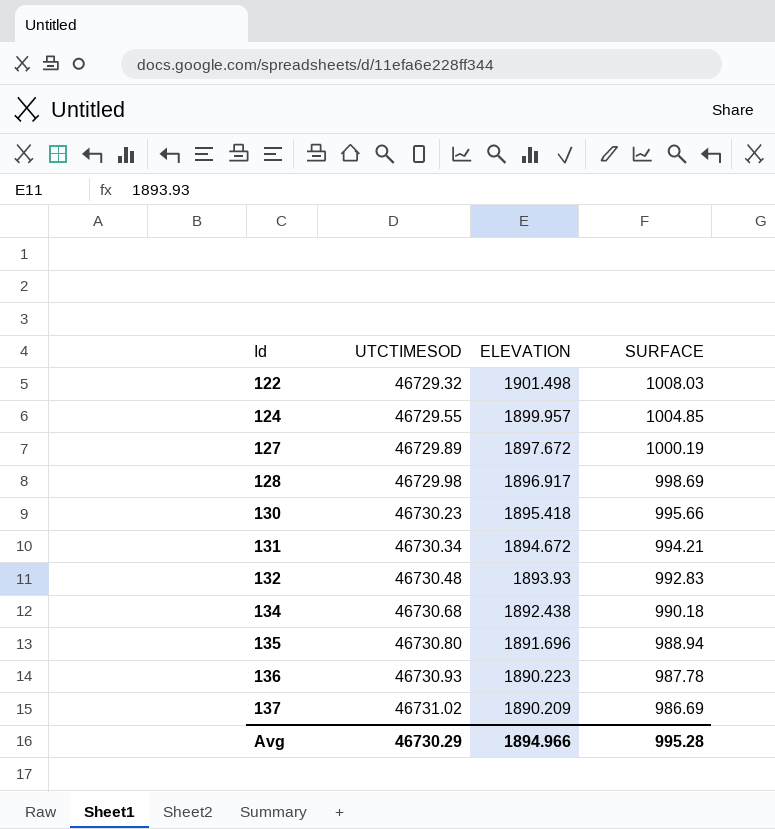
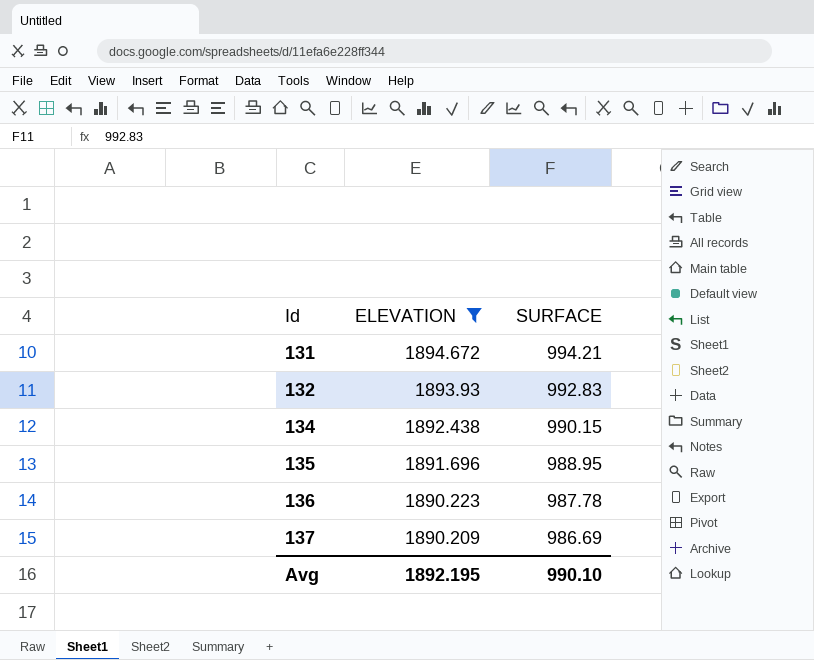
filter: none -> ELEVATION <= 1894.672
column UTCTIMESOD | position: 2 -> none
134 | SURFACE: 990.18 -> 990.15
135 | SURFACE: 988.94 -> 988.95
Avg | ELEVATION: 1894.966 -> 1892.195
Avg | SURFACE: 995.28 -> 990.10

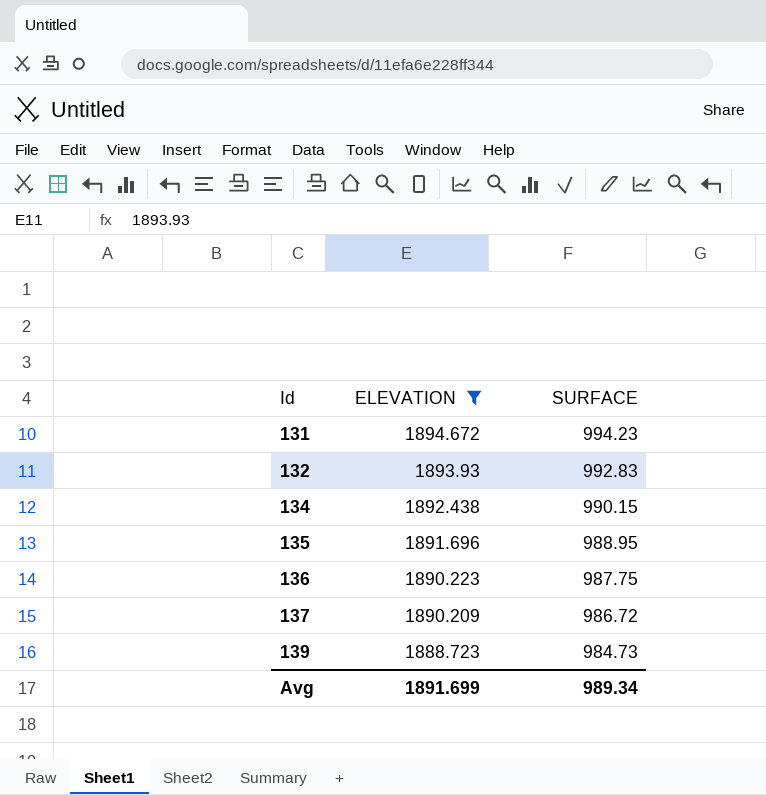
131 | SURFACE: 994.21 -> 994.23
136 | SURFACE: 987.78 -> 987.75
137 | SURFACE: 986.69 -> 986.72
row 139: none -> 1888.723 | 984.73
Avg | ELEVATION: 1892.195 -> 1891.699
Avg | SURFACE: 990.10 -> 989.34

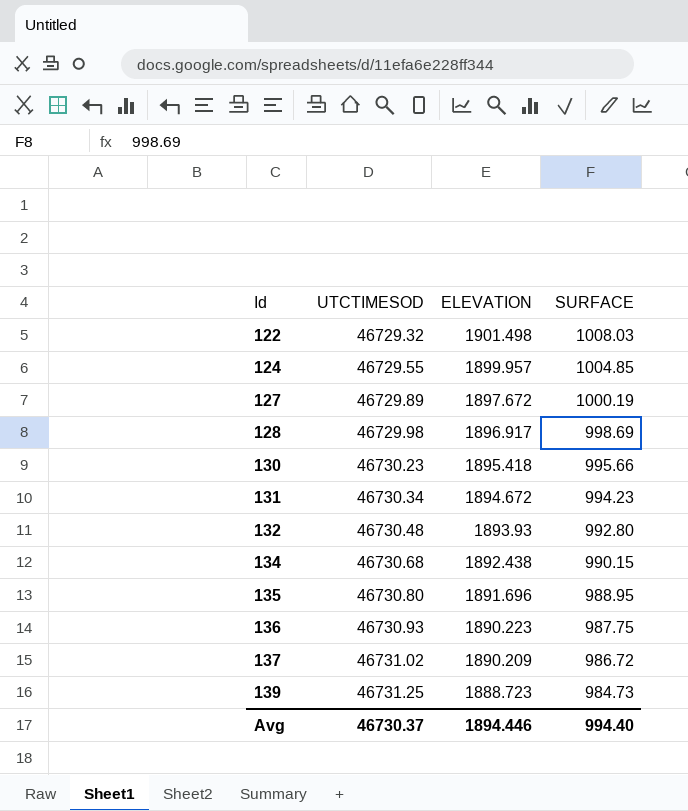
filter: ELEVATION <= 1894.672 -> none
column UTCTIMESOD | position: none -> 2
132 | SURFACE: 992.83 -> 992.80
Avg | ELEVATION: 1891.699 -> 1894.446
Avg | SURFACE: 989.34 -> 994.40

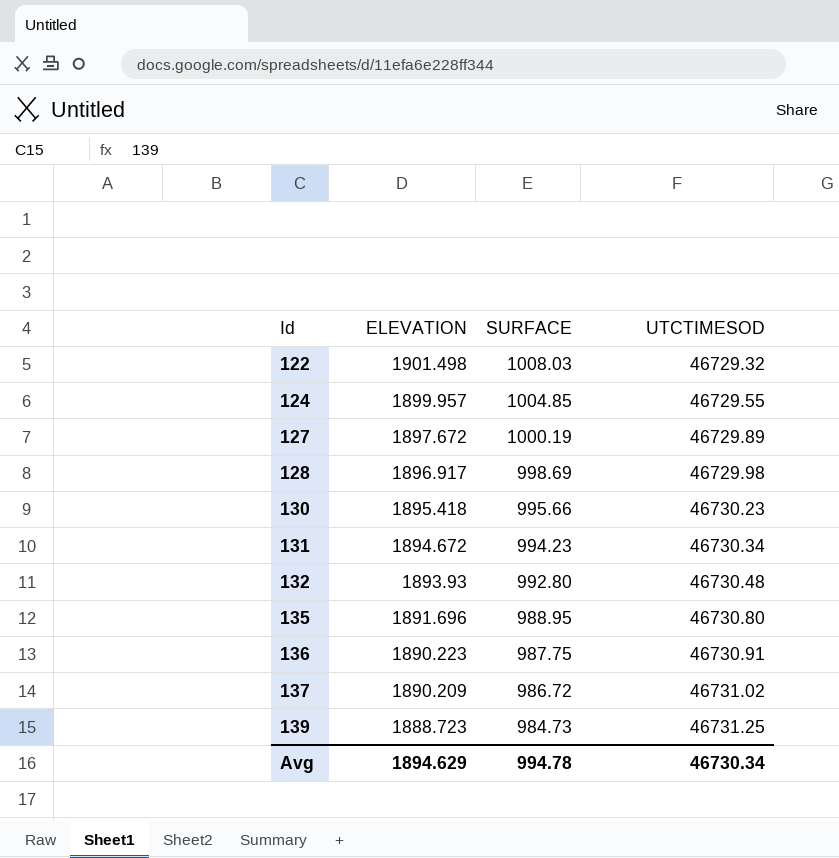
column UTCTIMESOD | position: 2 -> 4
row 134: 46730.68 | 1892.438 | 990.15 -> none
136 | UTCTIMESOD: 46730.93 -> 46730.91
Avg | ELEVATION: 1894.446 -> 1894.629
Avg | SURFACE: 994.40 -> 994.78
Avg | UTCTIMESOD: 46730.37 -> 46730.34

